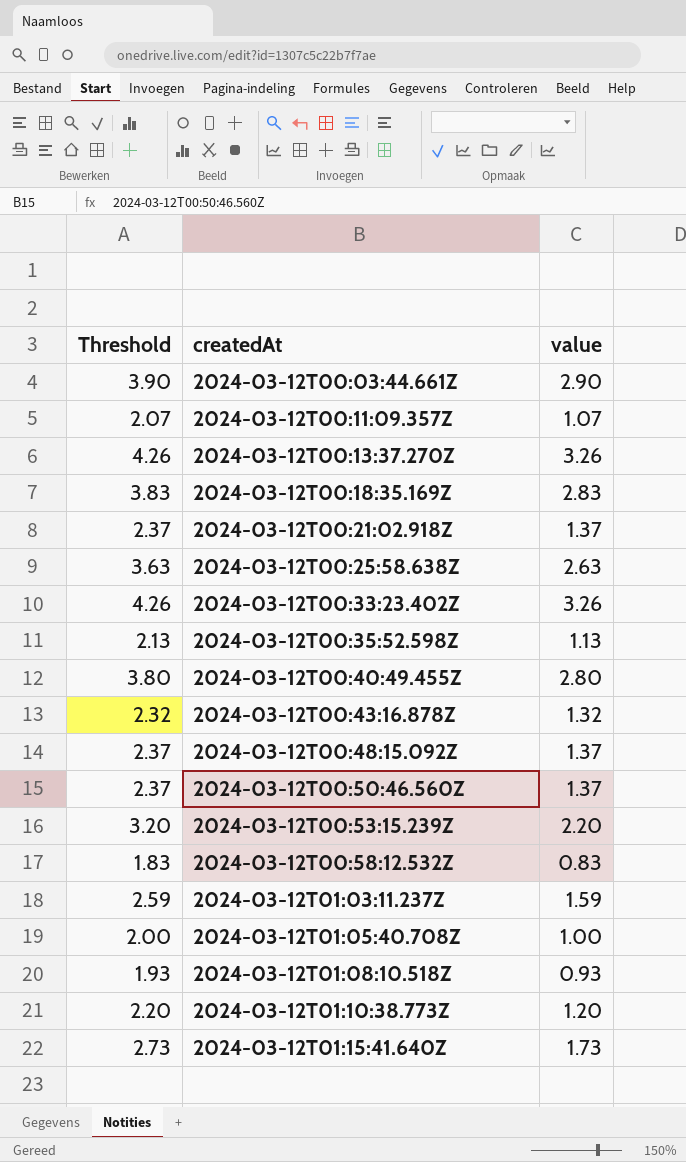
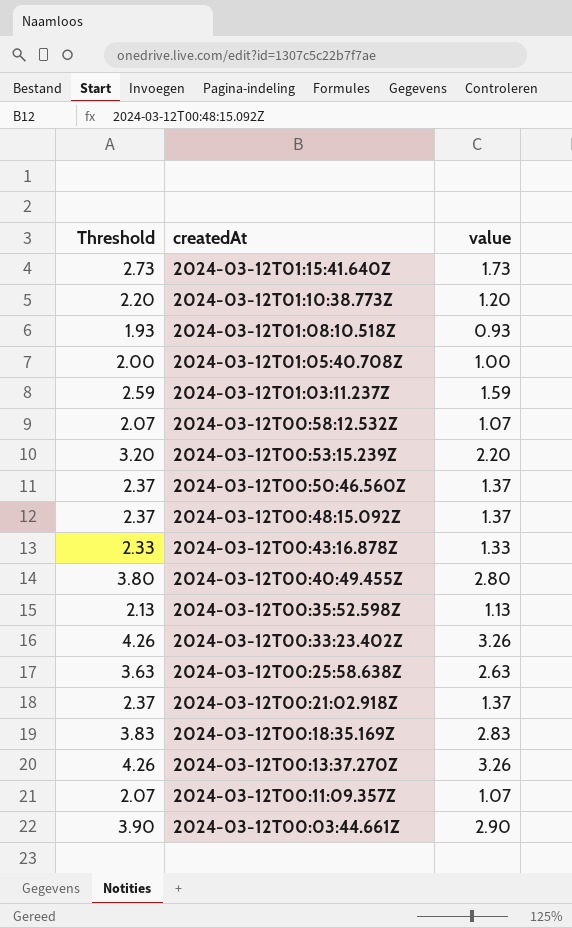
row order: createdAt ascending -> createdAt descending
2024-03-12T00:58:12.532Z | Threshold: 1.83 -> 2.07
2024-03-12T00:58:12.532Z | value: 0.83 -> 1.07
2024-03-12T00:43:16.878Z | Threshold: 2.32 -> 2.33
2024-03-12T00:43:16.878Z | value: 1.32 -> 1.33

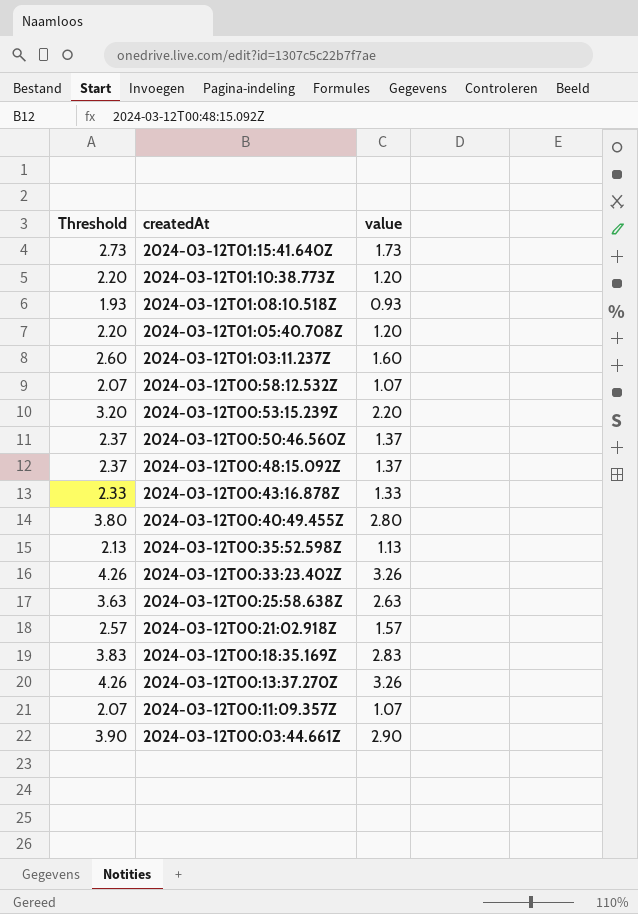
2024-03-12T01:05:40.708Z | Threshold: 2.00 -> 2.20
2024-03-12T01:05:40.708Z | value: 1.00 -> 1.20
2024-03-12T01:03:11.237Z | Threshold: 2.59 -> 2.60
2024-03-12T01:03:11.237Z | value: 1.59 -> 1.60
2024-03-12T00:21:02.918Z | Threshold: 2.37 -> 2.57
2024-03-12T00:21:02.918Z | value: 1.37 -> 1.57

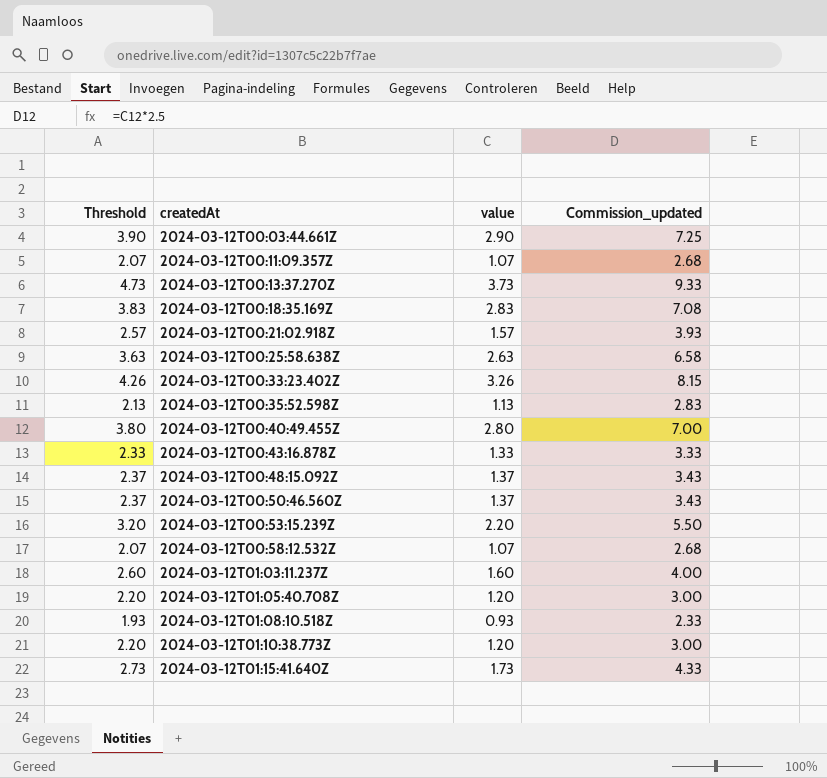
row order: createdAt descending -> createdAt ascending
column Commission_updated | formula: none -> [value] * 2.5
2024-03-12T00:13:37.270Z | Threshold: 4.26 -> 4.73
2024-03-12T00:13:37.270Z | value: 3.26 -> 3.73

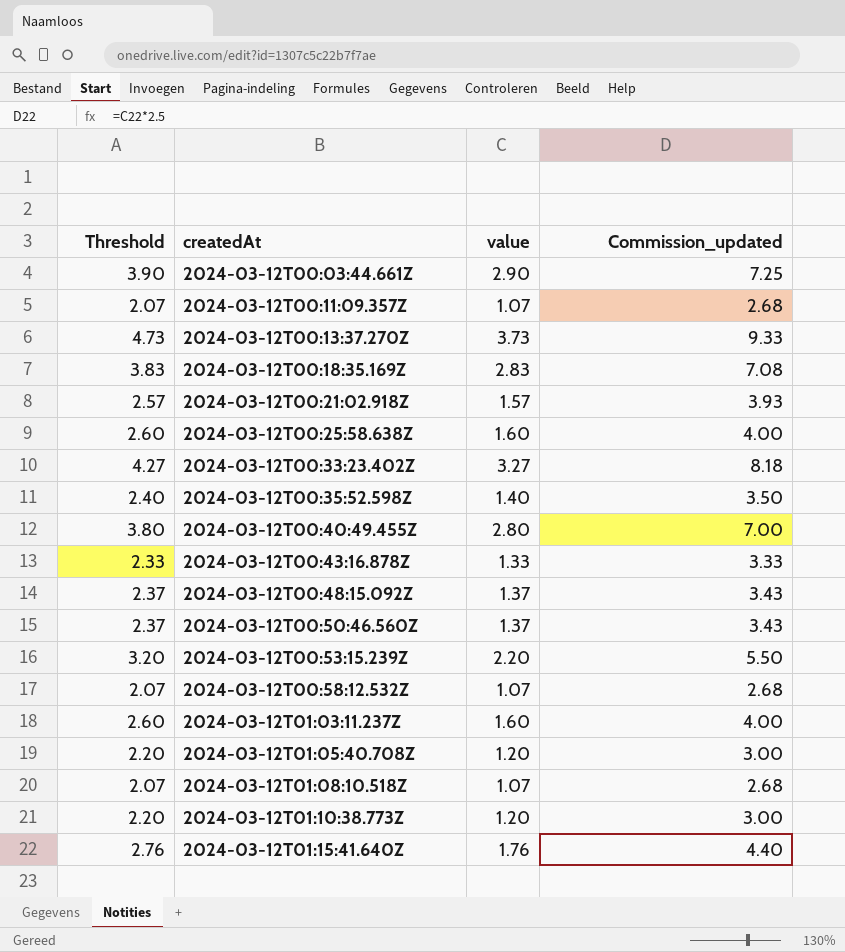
2024-03-12T00:25:58.638Z | Threshold: 3.63 -> 2.60
2024-03-12T00:25:58.638Z | value: 2.63 -> 1.60
2024-03-12T00:25:58.638Z | Commission_updated: 6.58 -> 4.00
2024-03-12T00:33:23.402Z | Threshold: 4.26 -> 4.27
2024-03-12T00:33:23.402Z | value: 3.26 -> 3.27
2024-03-12T00:33:23.402Z | Commission_updated: 8.15 -> 8.18
2024-03-12T00:35:52.598Z | Threshold: 2.13 -> 2.40
2024-03-12T00:35:52.598Z | value: 1.13 -> 1.40
2024-03-12T00:35:52.598Z | Commission_updated: 2.83 -> 3.50
2024-03-12T01:08:10.518Z | Threshold: 1.93 -> 2.07
2024-03-12T01:08:10.518Z | value: 0.93 -> 1.07
2024-03-12T01:08:10.518Z | Commission_updated: 2.33 -> 2.68
2024-03-12T01:15:41.640Z | Threshold: 2.73 -> 2.76
2024-03-12T01:15:41.640Z | value: 1.73 -> 1.76
2024-03-12T01:15:41.640Z | Commission_updated: 4.33 -> 4.40

